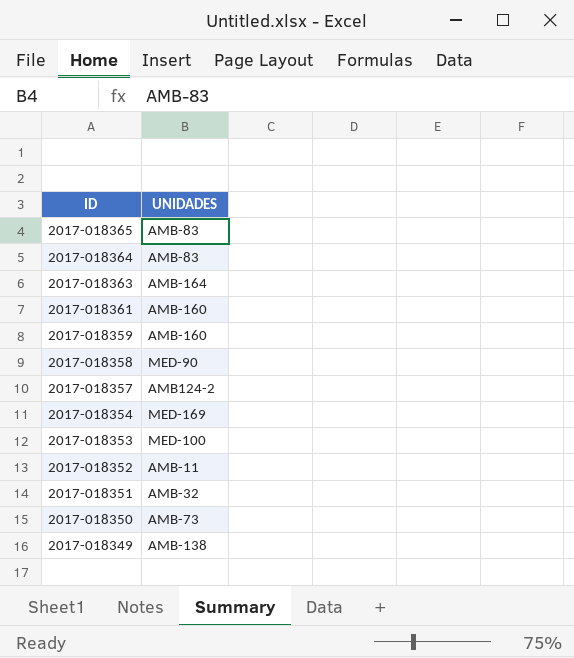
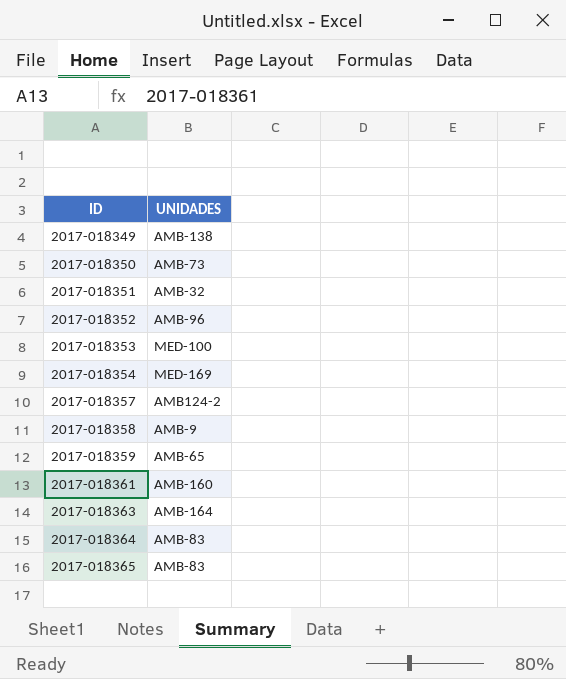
row order: ID descending -> ID ascending
2017-018352 | UNIDADES: AMB-11 -> AMB-96
2017-018358 | UNIDADES: MED-90 -> AMB-9
2017-018359 | UNIDADES: AMB-160 -> AMB-65

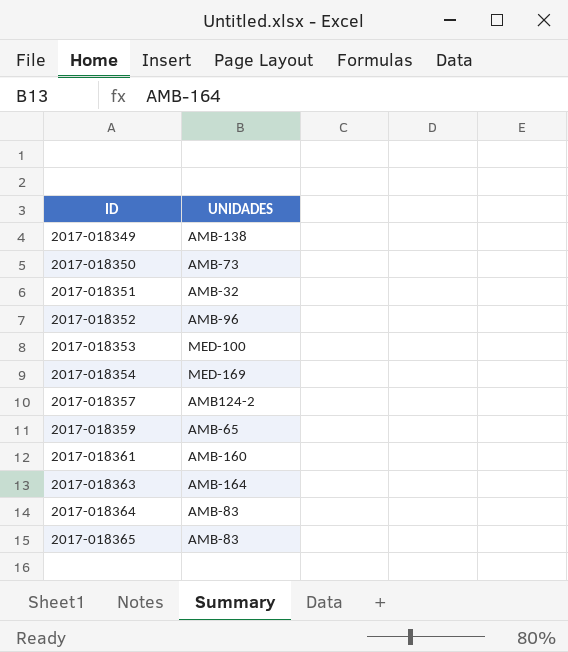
row 2017-018358: AMB-9 -> none

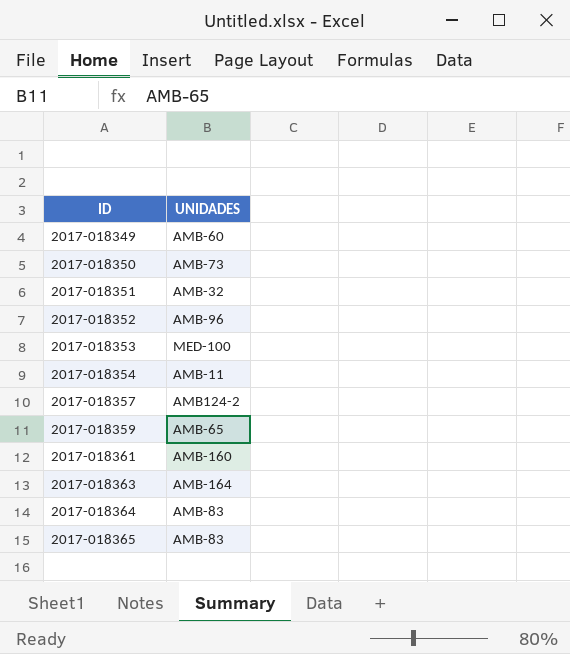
2017-018349 | UNIDADES: AMB-138 -> AMB-60
2017-018354 | UNIDADES: MED-169 -> AMB-11

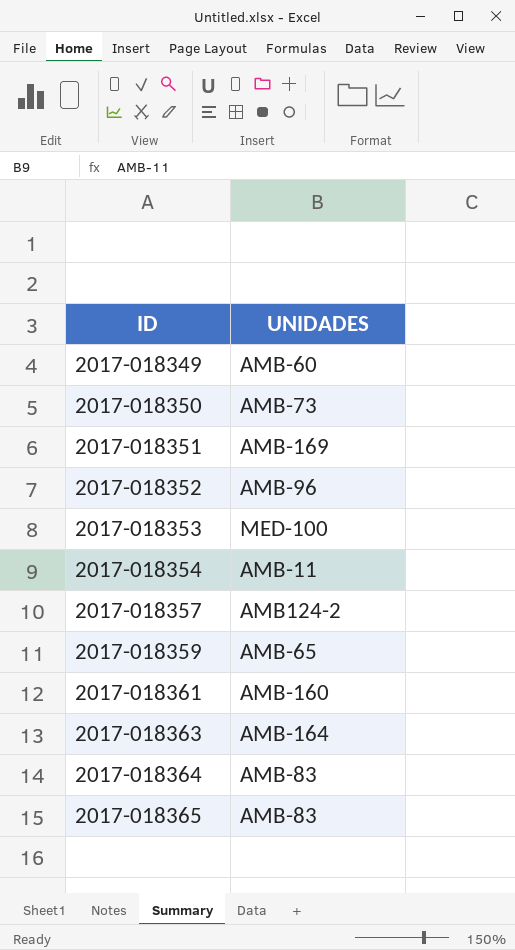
2017-018351 | UNIDADES: AMB-32 -> AMB-169

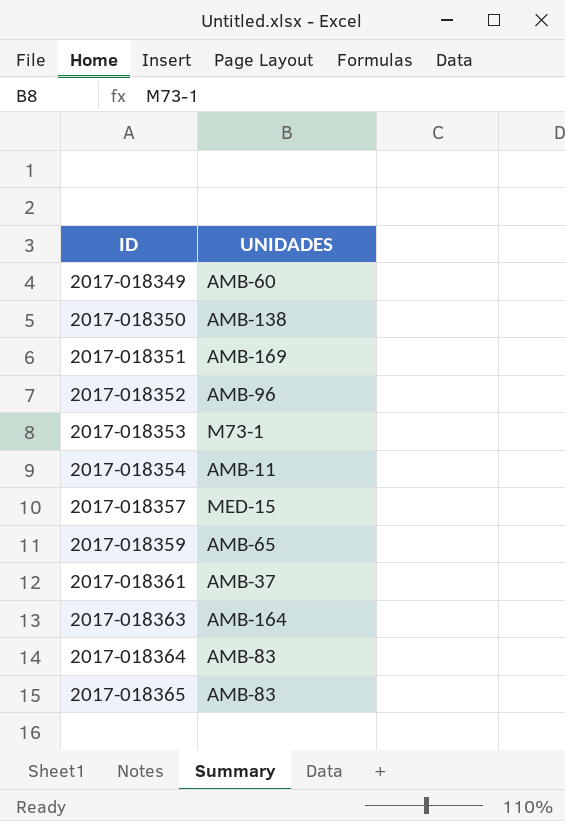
2017-018350 | UNIDADES: AMB-73 -> AMB-138
2017-018353 | UNIDADES: MED-100 -> M73-1
2017-018357 | UNIDADES: AMB124-2 -> MED-15
2017-018361 | UNIDADES: AMB-160 -> AMB-37

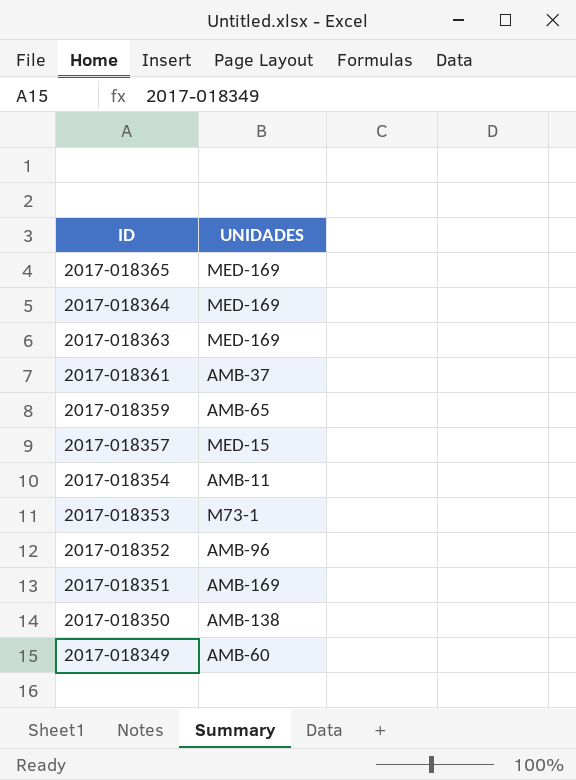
row order: ID ascending -> ID descending
2017-018365 | UNIDADES: AMB-83 -> MED-169
2017-018364 | UNIDADES: AMB-83 -> MED-169
2017-018363 | UNIDADES: AMB-164 -> MED-169

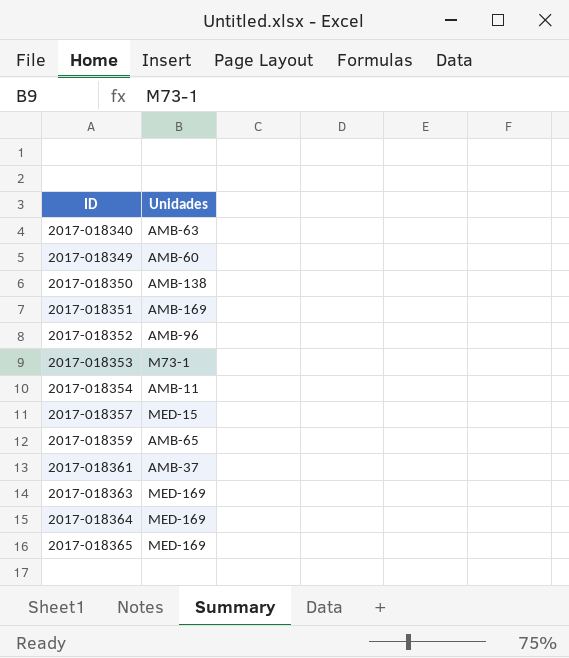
row order: ID descending -> ID ascending
column name: UNIDADES -> Unidades
row 2017-018340: none -> AMB-63

